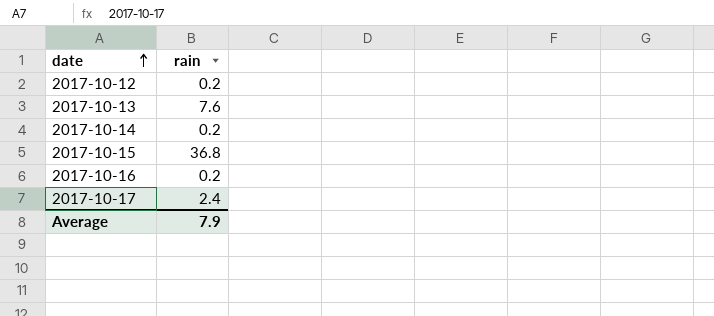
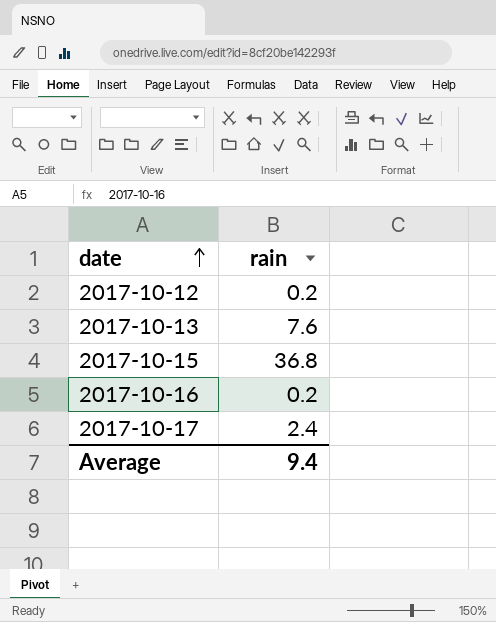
row 2017-10-14: 0.2 -> none
Average | rain: 7.9 -> 9.4

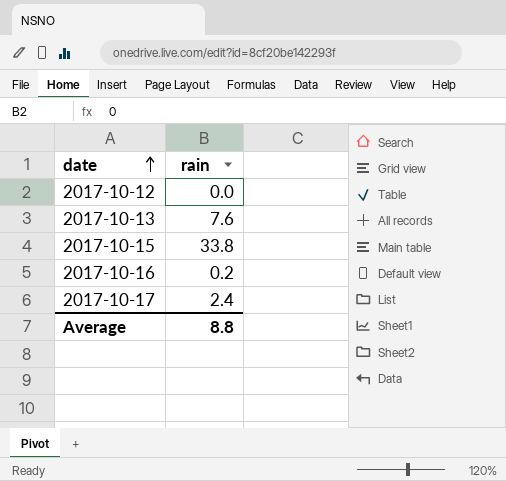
2017-10-12 | rain: 0.2 -> 0.0
2017-10-15 | rain: 36.8 -> 33.8
Average | rain: 9.4 -> 8.8

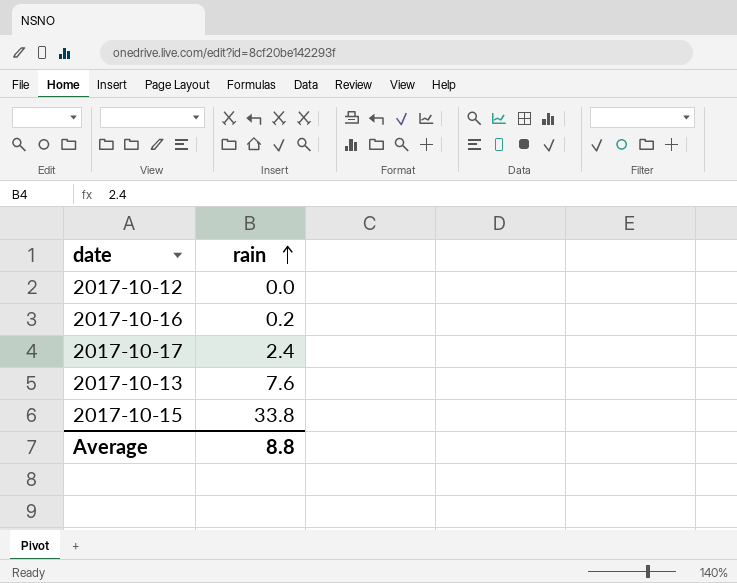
row order: date ascending -> rain ascending

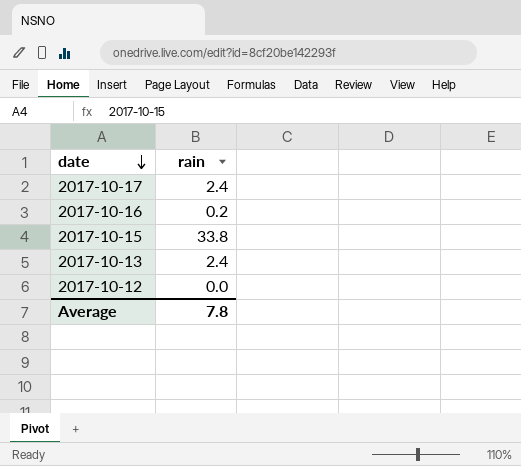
row order: rain ascending -> date descending
2017-10-13 | rain: 7.6 -> 2.4
Average | rain: 8.8 -> 7.8

